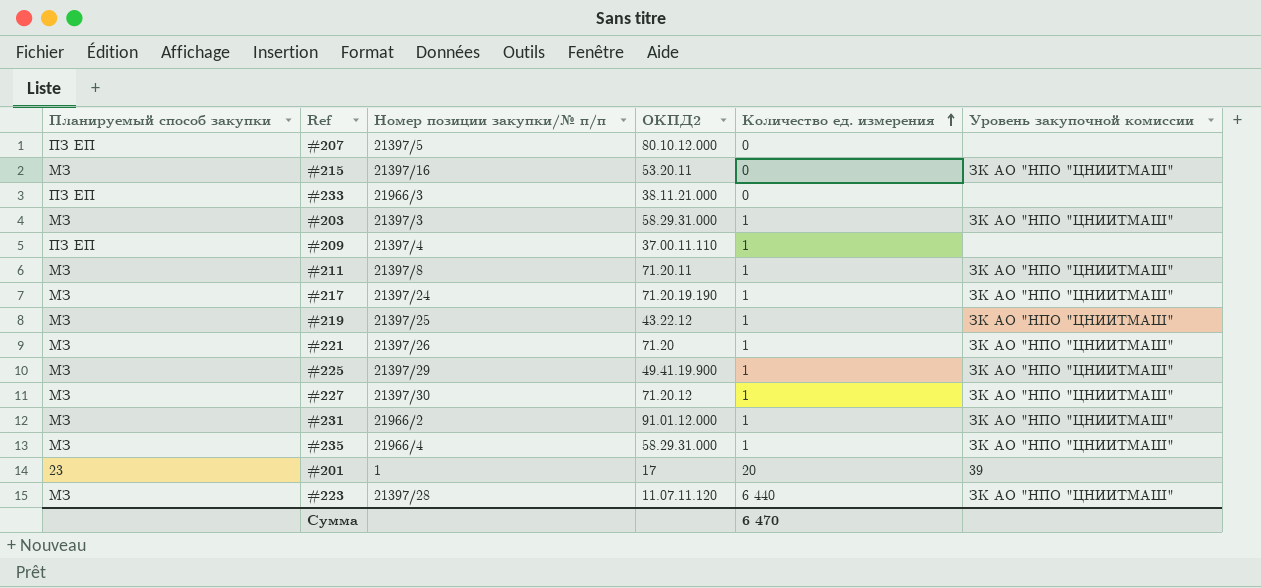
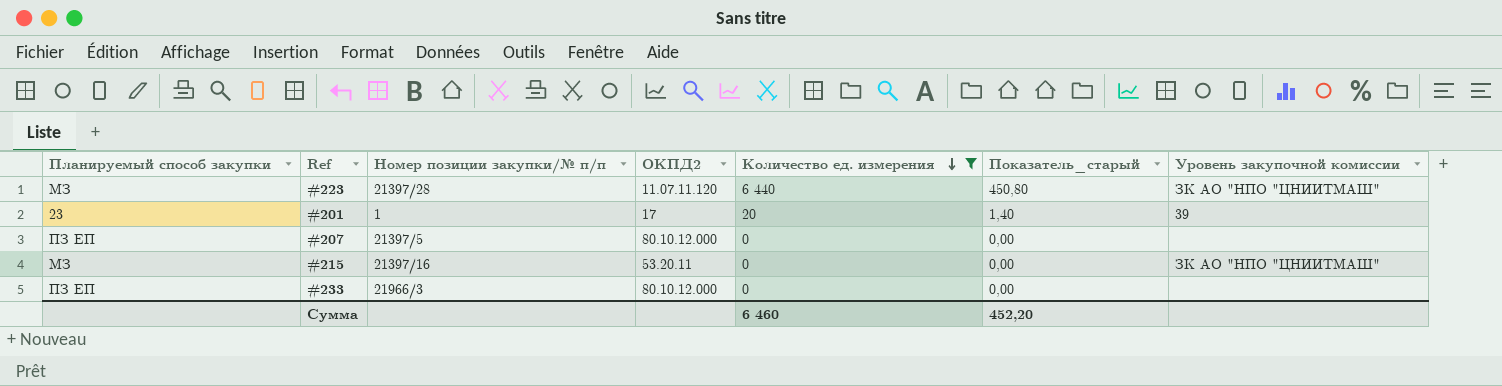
filter: none -> Количество ед. измерения != 1
row order: Количество ед. измерения ascending -> Количество ед. измерения descending
column Показатель_старый | formula: none -> [Количество ед. измерения] * 0,07
#233 | ОКПД2: 38.11.21.000 -> 80.10.12.000
Сумма | Количество ед. измерения: 6 470 -> 6 460

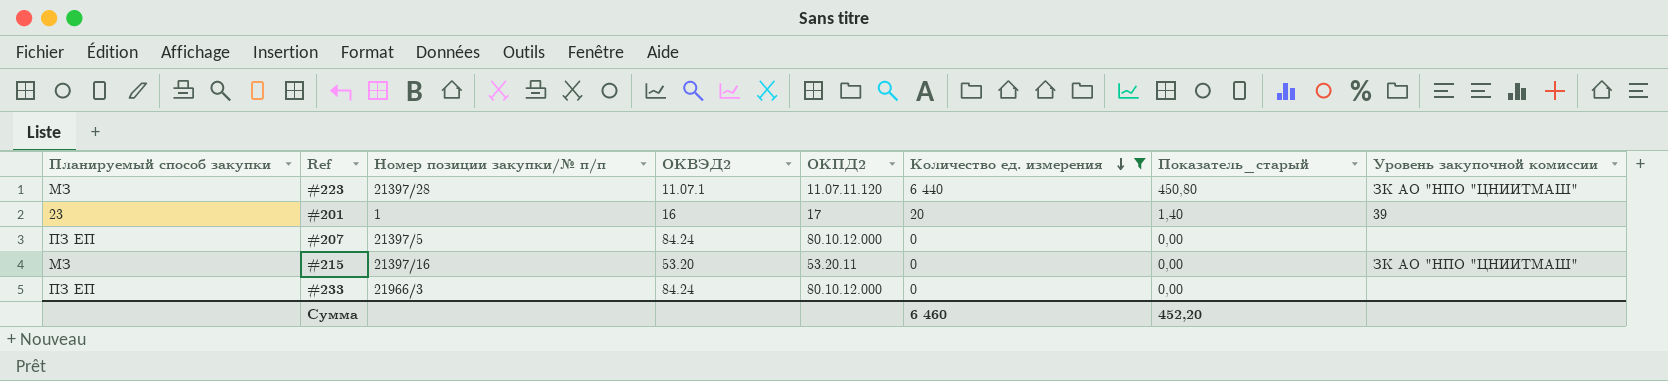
column ОКВЭД2 | position: none -> 4

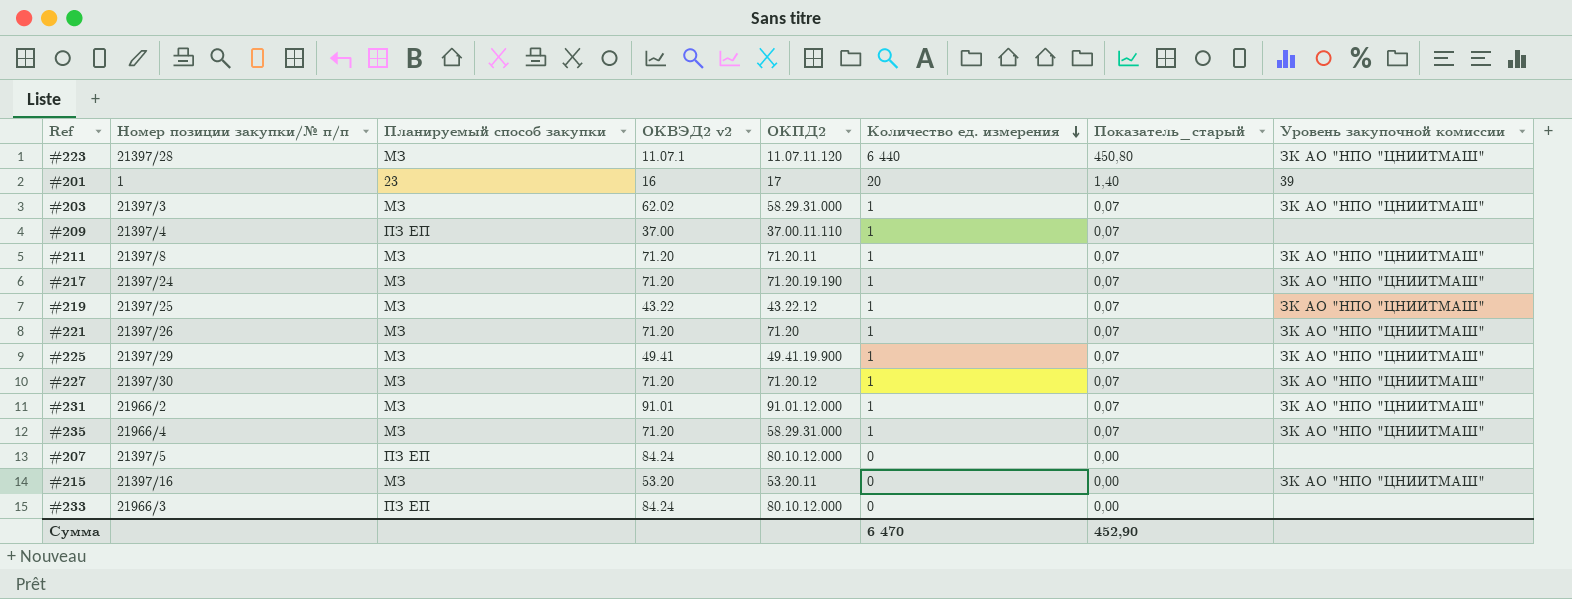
filter: Количество ед. измерения != 1 -> none
column Планируемый способ закупки | position: 1 -> 3
column name: ОКВЭД2 -> ОКВЭД2 v2
Сумма | Количество ед. измерения: 6 460 -> 6 470
Сумма | Показатель_старый: 452,20 -> 452,90

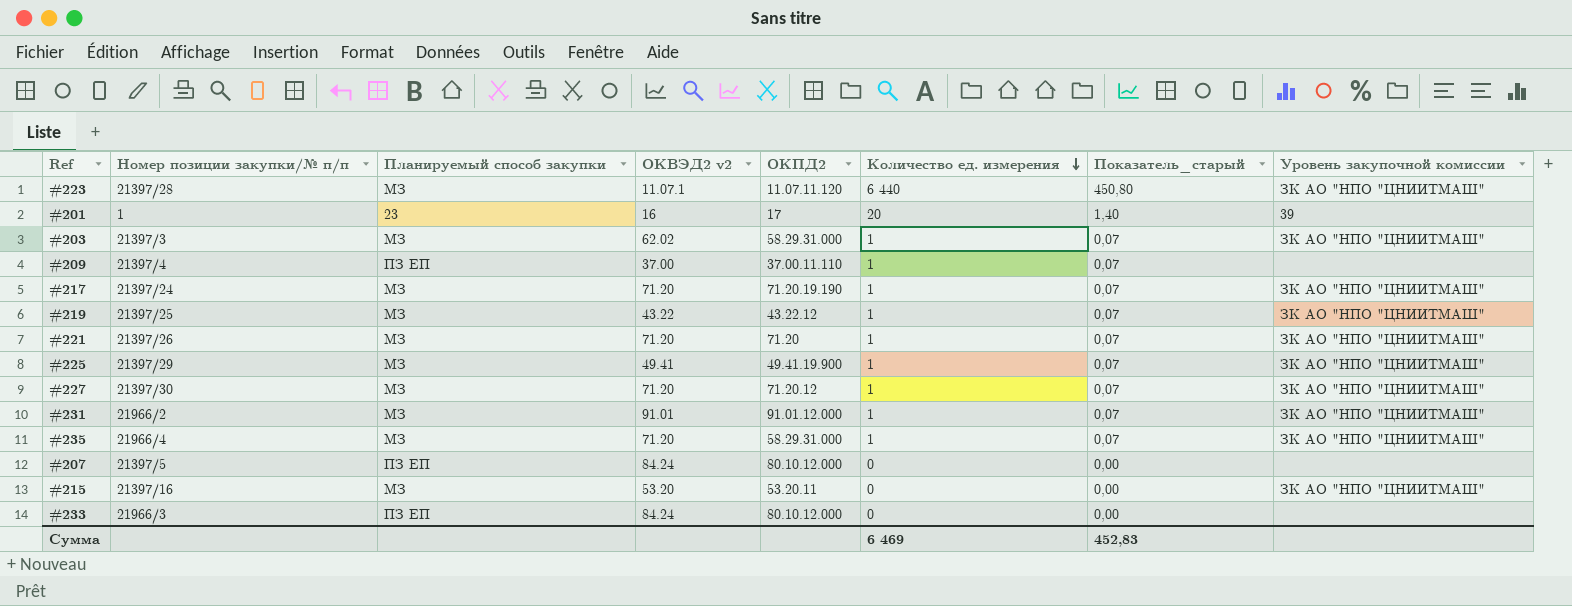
row #211: 21397/8 | МЗ | 71.20 | 71.20.11 | 1 | 0,07 | ЗК АО "НПО "ЦНИИТМАШ" -> none
Сумма | Количество ед. измерения: 6 470 -> 6 469
Сумма | Показатель_старый: 452,90 -> 452,83

